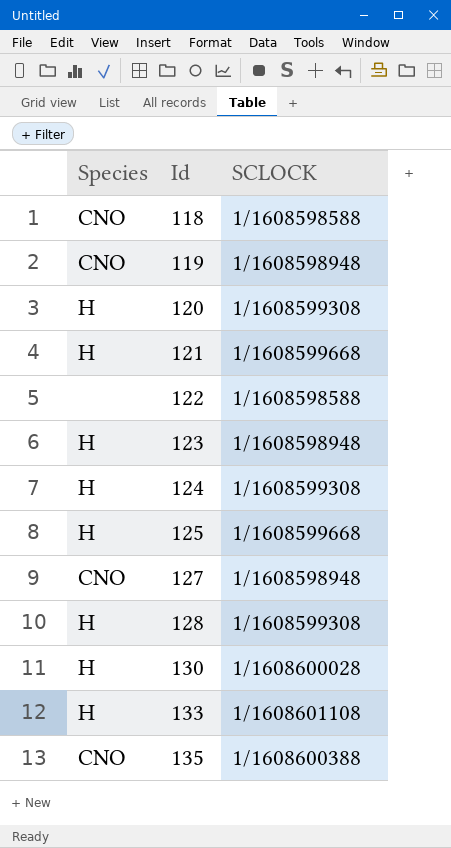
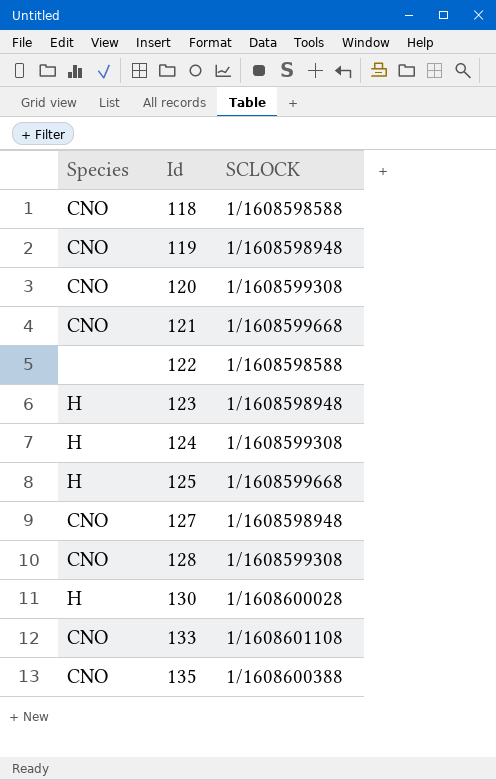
120 | Species: H -> CNO
121 | Species: H -> CNO
128 | Species: H -> CNO
133 | Species: H -> CNO

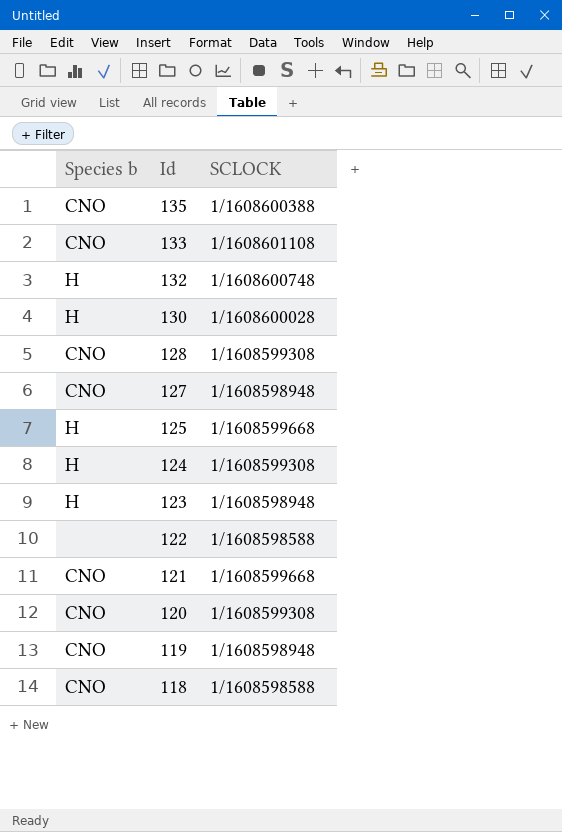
row order: Id ascending -> Id descending
column name: Species -> Species b
row 132: none -> H | 1/1608600748

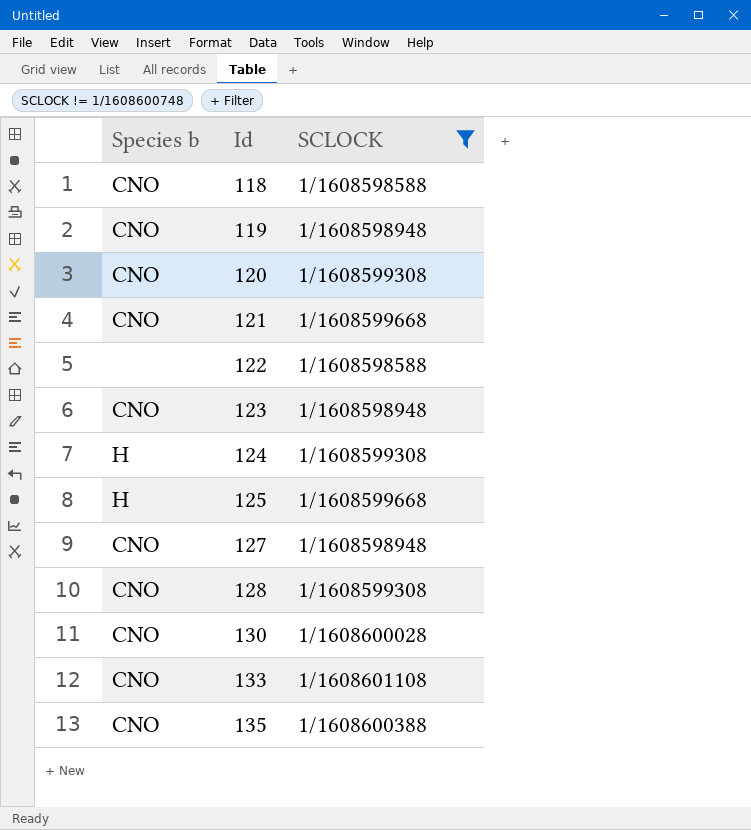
filter: none -> SCLOCK != 1/1608600748
row order: Id descending -> Id ascending
123 | Species b: H -> CNO
130 | Species b: H -> CNO

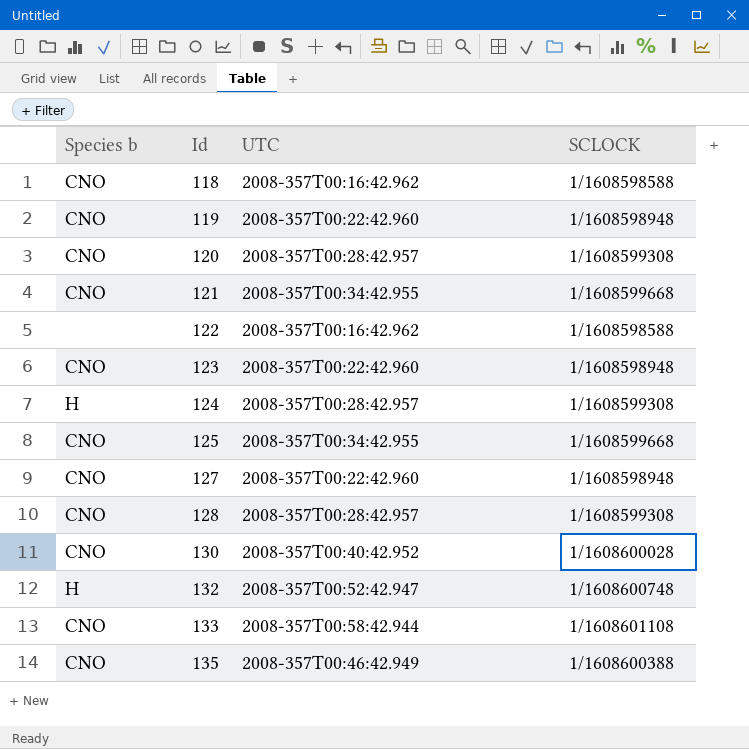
filter: SCLOCK != 1/1608600748 -> none
column UTC | position: none -> 3
125 | Species b: H -> CNO

